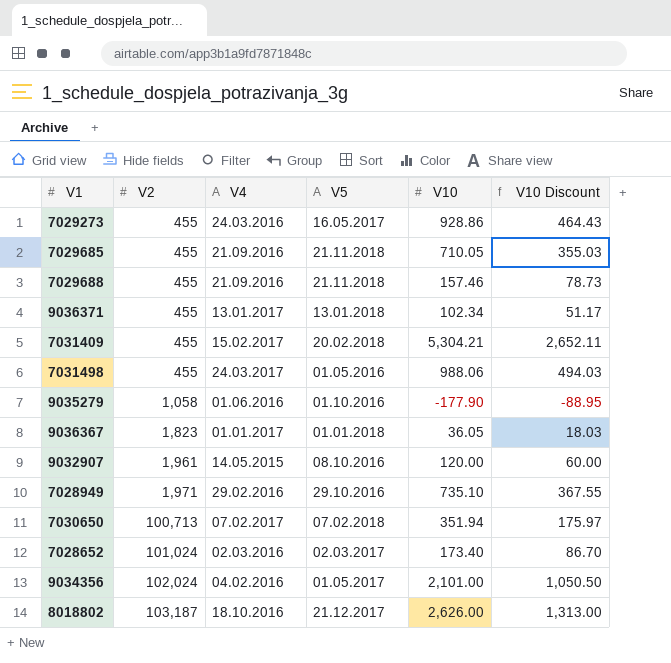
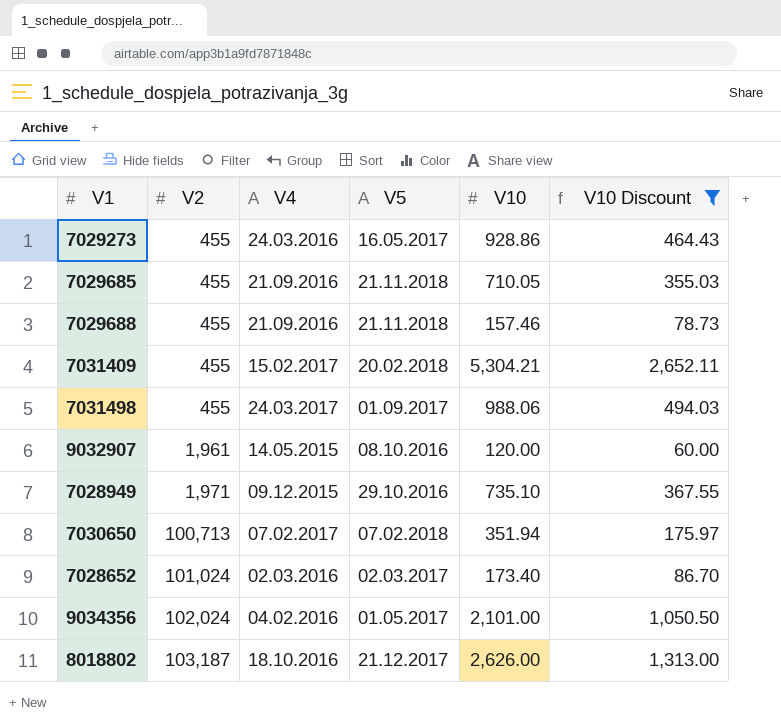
filter: none -> V10 Discount >= 60.00
7031498 | V5: 01.05.2016 -> 01.09.2017
7028949 | V4: 29.02.2016 -> 09.12.2015

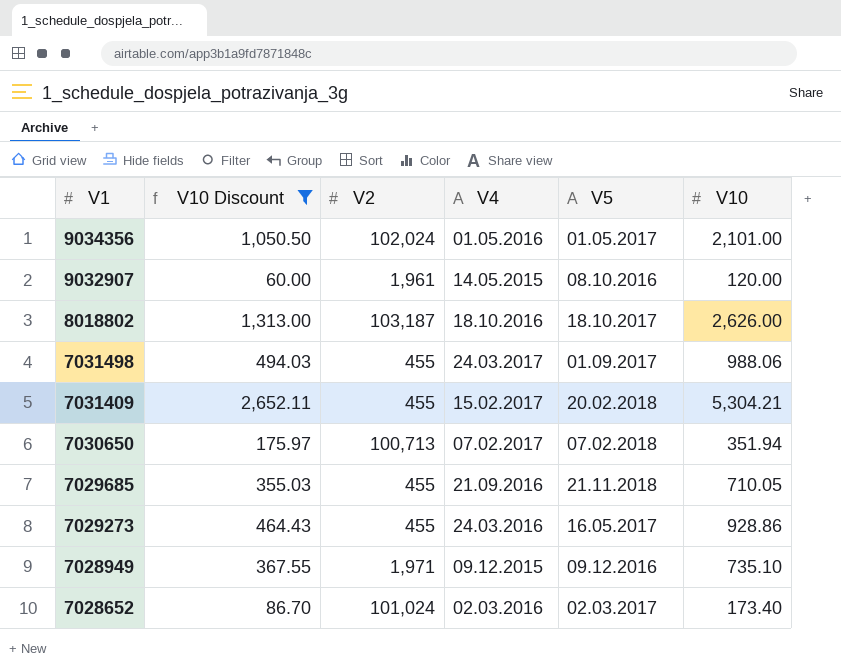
row order: V2 ascending -> V1 descending
column V10 Discount | position: 6 -> 2
row 7029688: 455 | 21.09.2016 | 21.11.2018 | 157.46 | 78.73 -> none
9034356 | V4: 04.02.2016 -> 01.05.2016
8018802 | V5: 21.12.2017 -> 18.10.2017
7028949 | V5: 29.10.2016 -> 09.12.2016

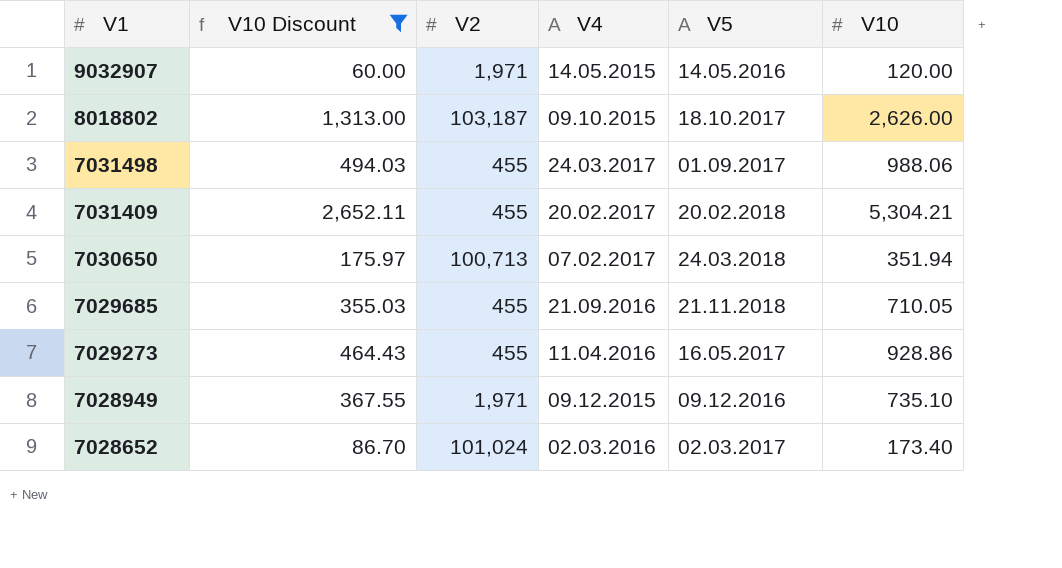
row 9034356: 1,050.50 | 102,024 | 01.05.2016 | 01.05.2017 | 2,101.00 -> none
9032907 | V2: 1,961 -> 1,971
9032907 | V5: 08.10.2016 -> 14.05.2016
8018802 | V4: 18.10.2016 -> 09.10.2015
7031409 | V4: 15.02.2017 -> 20.02.2017
7030650 | V5: 07.02.2018 -> 24.03.2018
7029273 | V4: 24.03.2016 -> 11.04.2016

